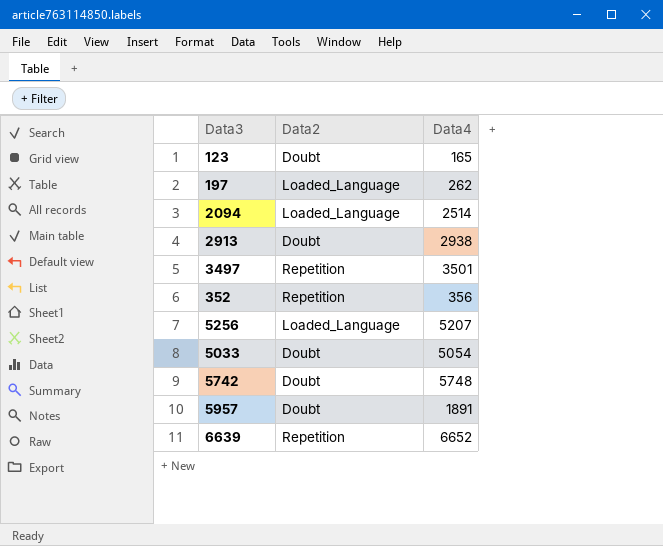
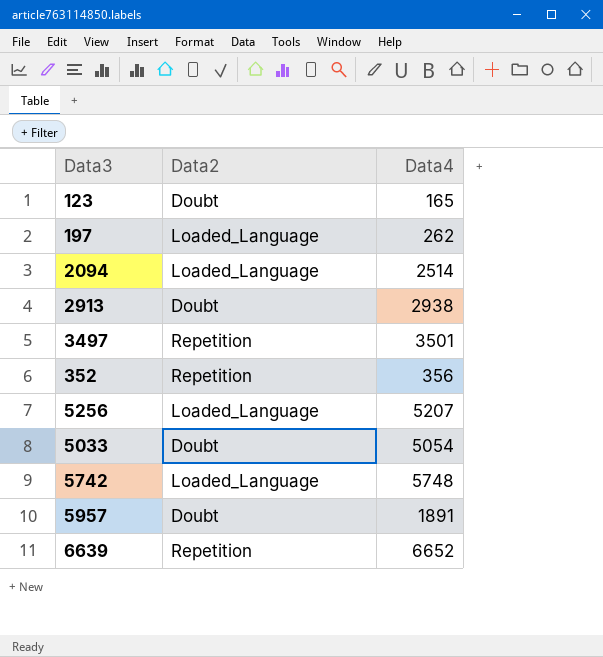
5742 | Data2: Doubt -> Loaded_Language

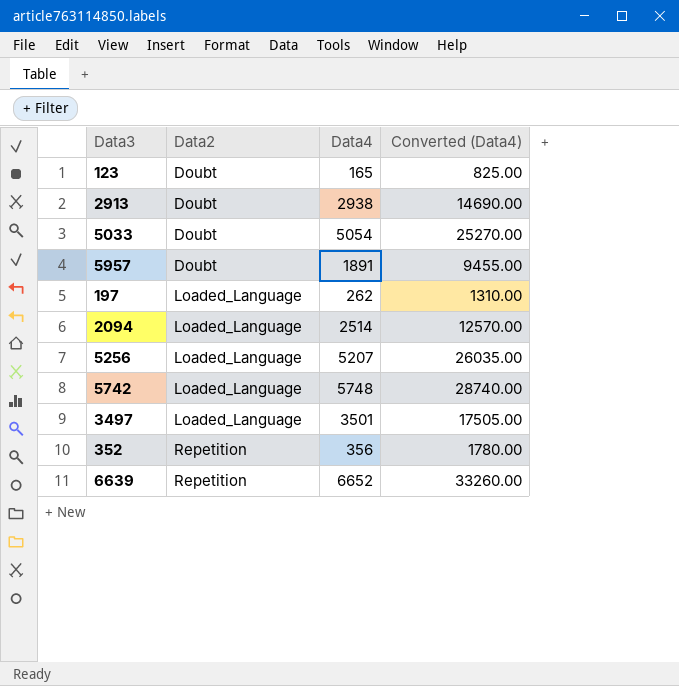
row order: none -> Data2 ascending
column Converted (Data4) | formula: none -> [Data4] * 5
3497 | Data2: Repetition -> Loaded_Language

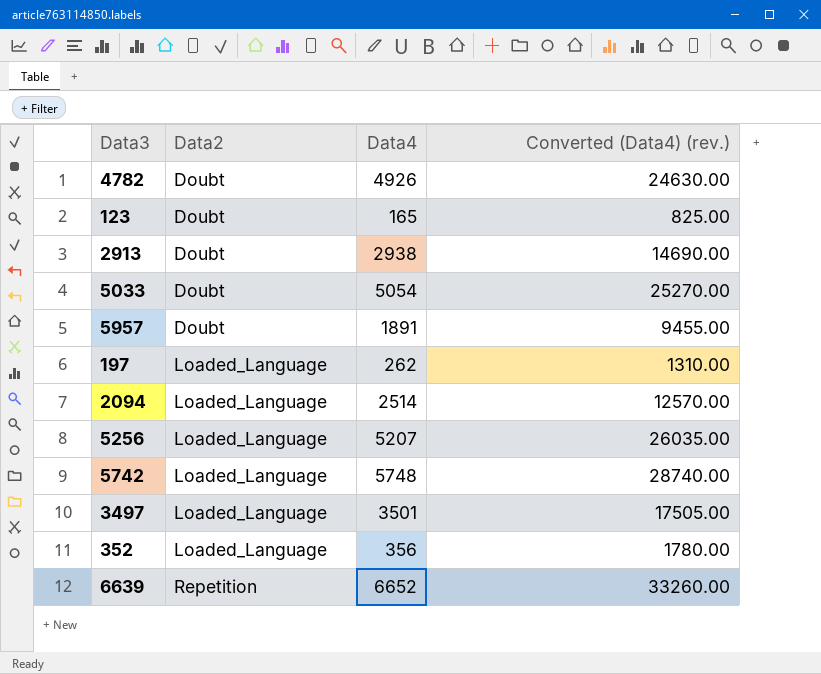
column name: Converted (Data4) -> Converted (Data4) (rev.)
row 4782: none -> Doubt | 4926 | 24630.00
352 | Data2: Repetition -> Loaded_Language

